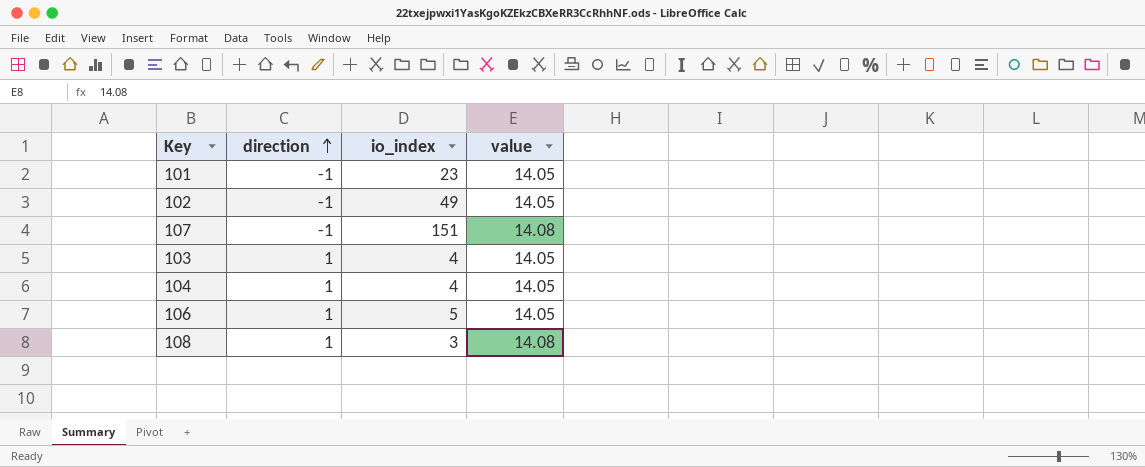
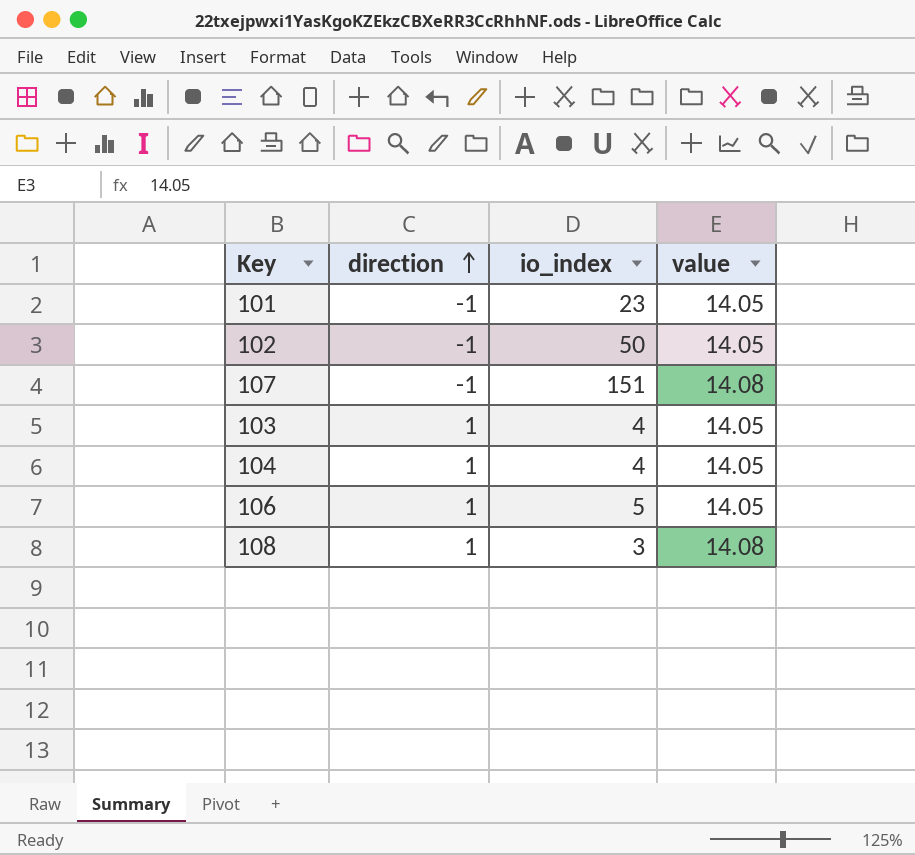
102 | io_index: 49 -> 50

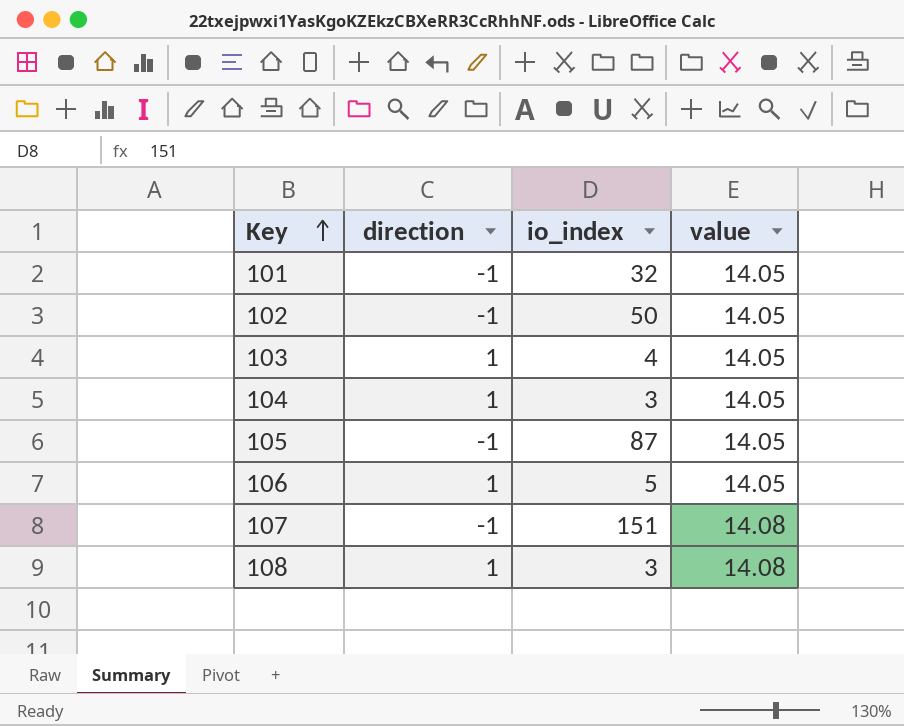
row order: direction ascending -> Key ascending
101 | io_index: 23 -> 32
104 | io_index: 4 -> 3
row 105: none -> -1 | 87 | 14.05

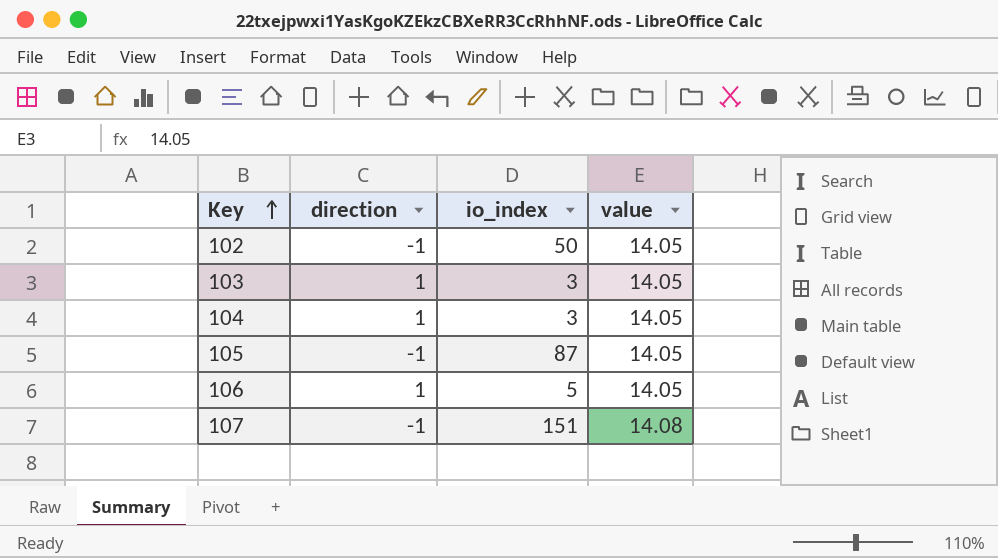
row 101: -1 | 32 | 14.05 -> none
row 108: 1 | 3 | 14.08 -> none
103 | io_index: 4 -> 3

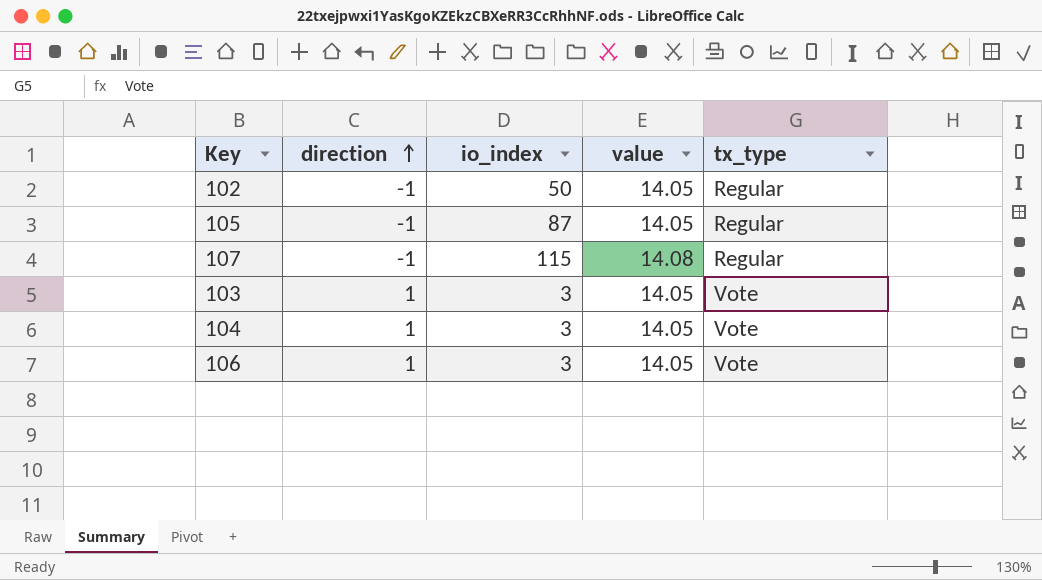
row order: Key ascending -> direction ascending
column tx_type | position: none -> 5
107 | io_index: 151 -> 115
106 | io_index: 5 -> 3

